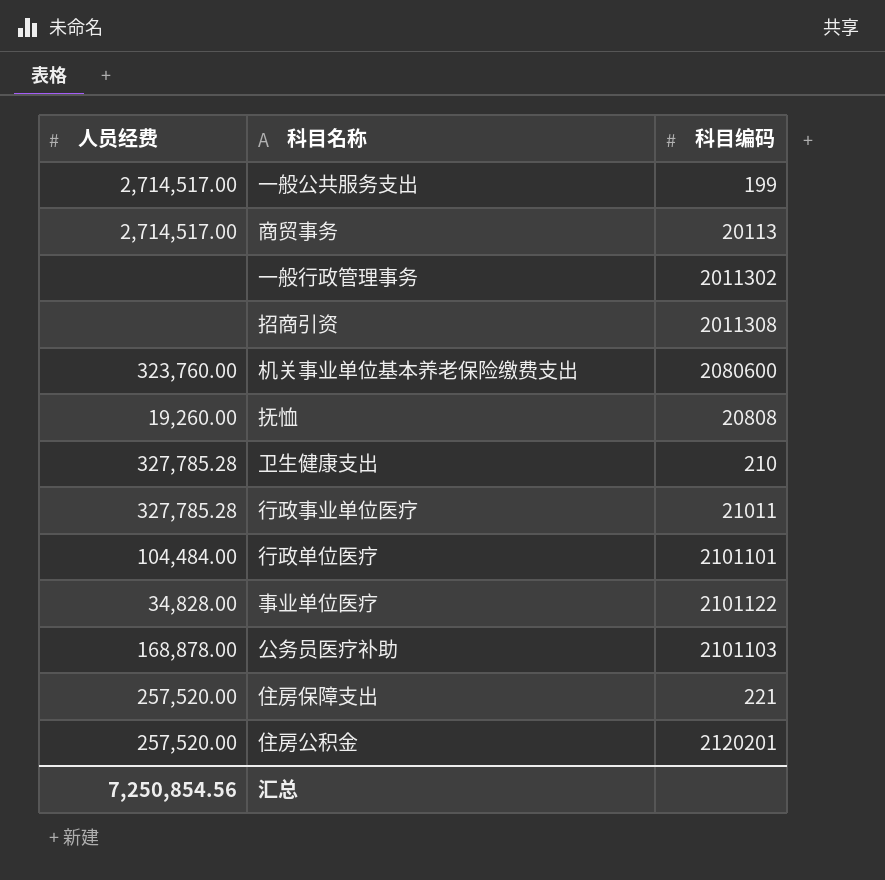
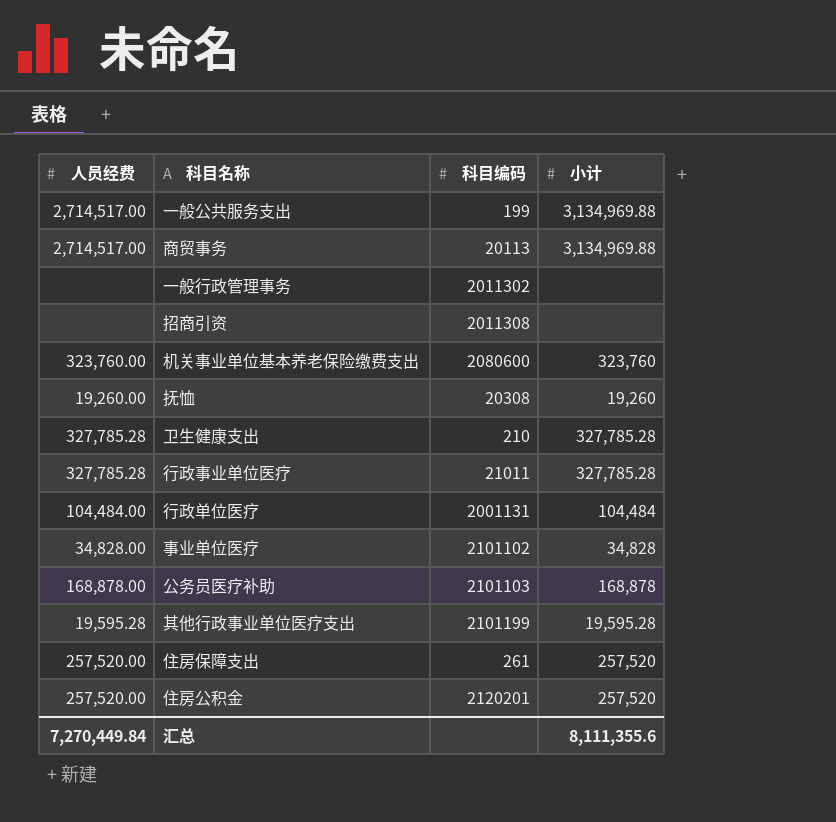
column 小计 | position: none -> 4
抚恤 | 科目编码: 20808 -> 20308
行政单位医疗 | 科目编码: 2101101 -> 2001131
事业单位医疗 | 科目编码: 2101122 -> 2101102
row 其他行政事业单位医疗支出: none -> 19,595.28 | 2101199 | 19,595.28
住房保障支出 | 科目编码: 221 -> 261
汇总 | 人员经费: 7,250,854.56 -> 7,270,449.84

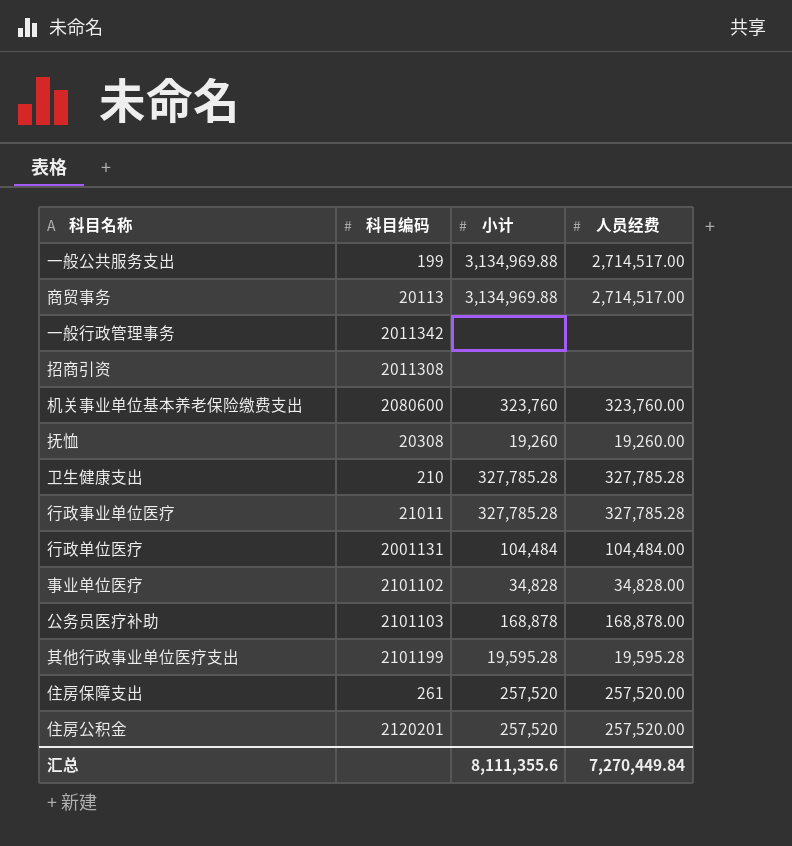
column 人员经费 | position: 1 -> 4
一般行政管理事务 | 科目编码: 2011302 -> 2011342

